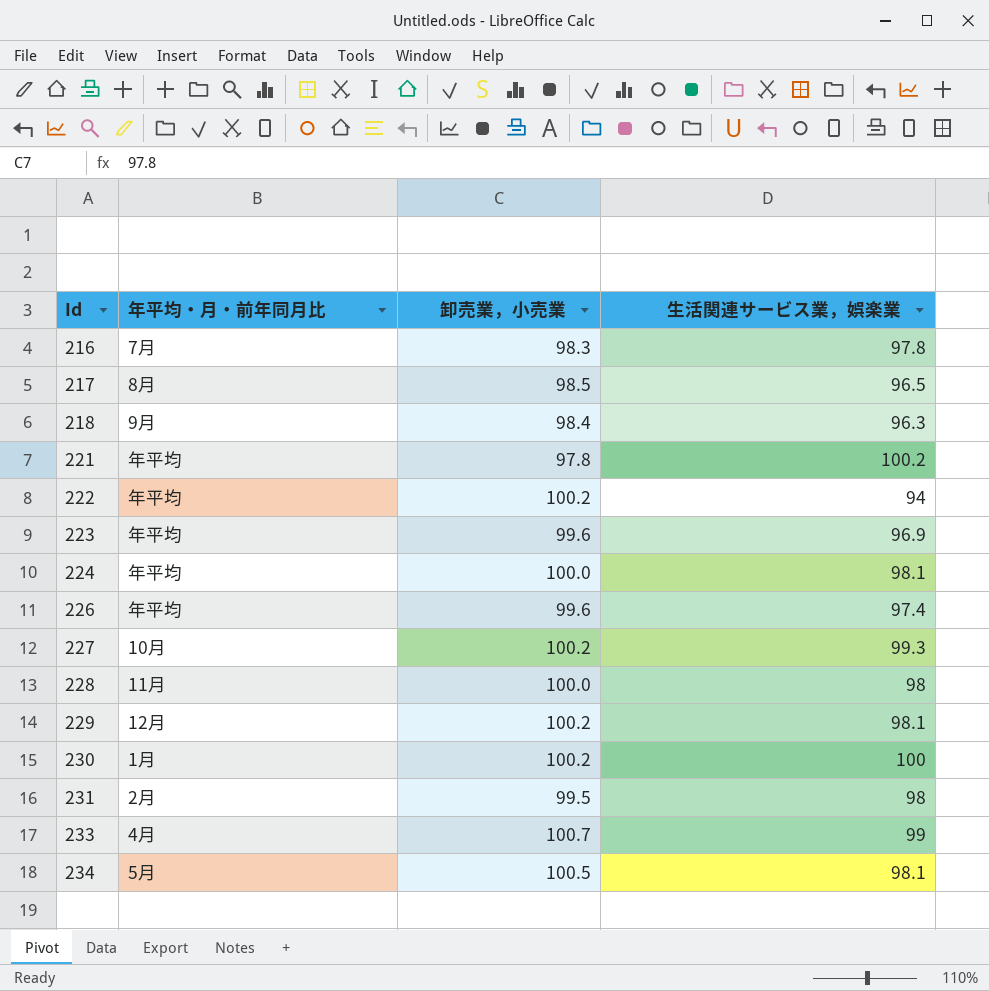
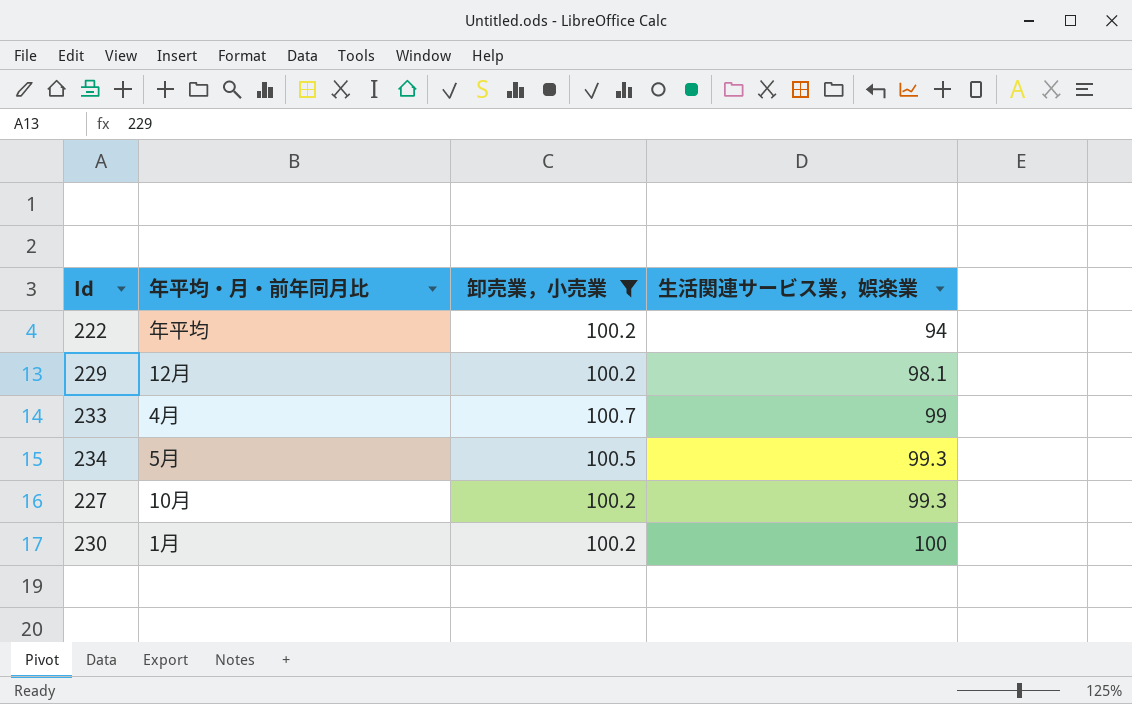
filter: none -> 卸売業，小売業 >= 100.2
row order: Id ascending -> 生活関連サービス業，娯楽業 ascending
234 | 生活関連サービス業，娯楽業: 98.1 -> 99.3

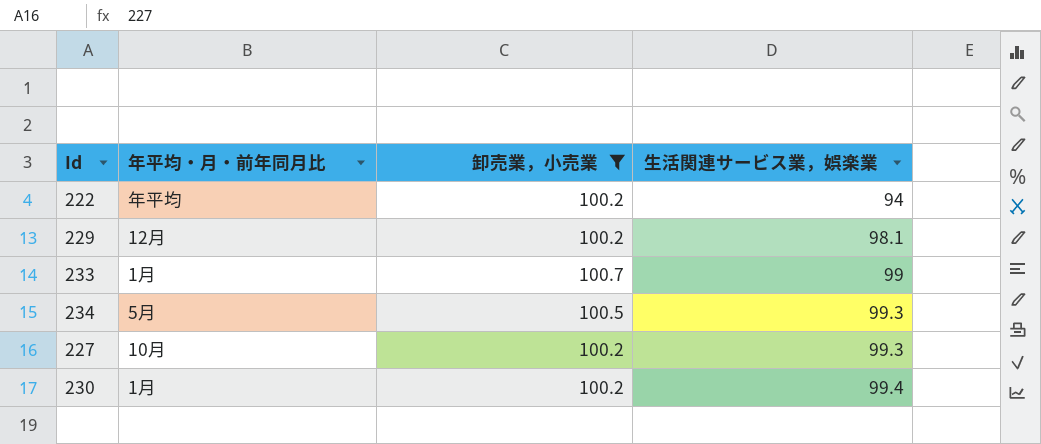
233 | 年平均・月・前年同月比: 4月 -> 1月
230 | 生活関連サービス業，娯楽業: 100 -> 99.4

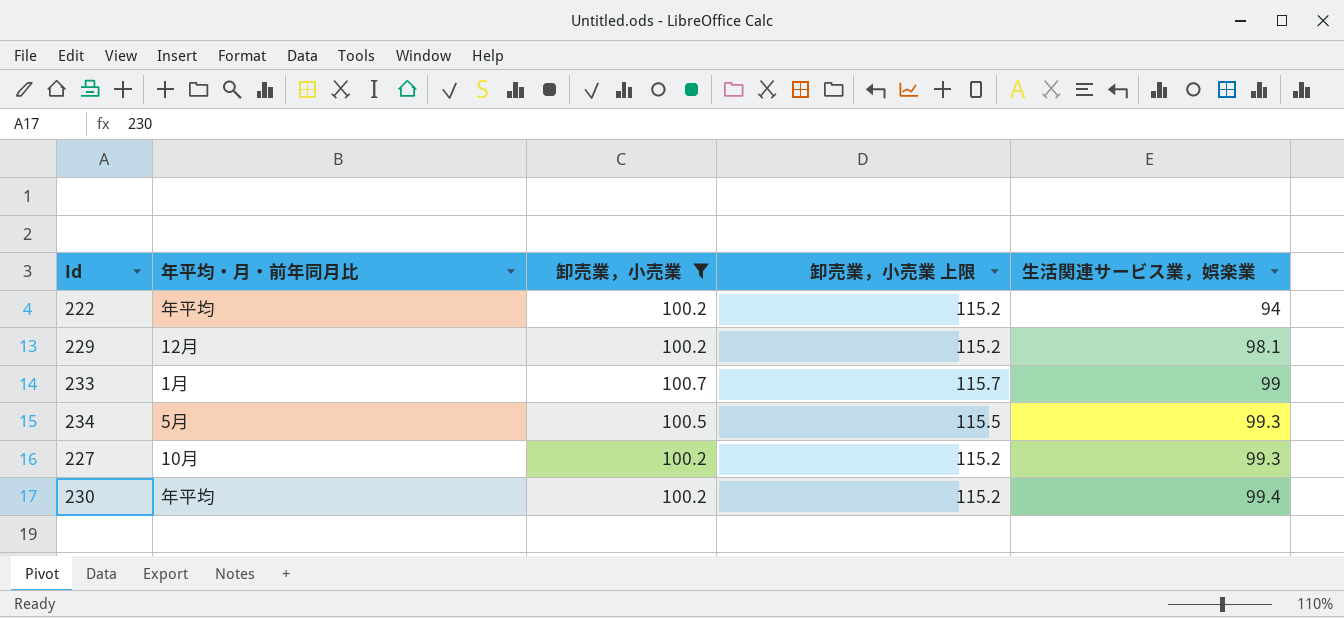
column 卸売業，小売業 上限 | formula: none -> [卸売業，小売業] + 15
230 | 年平均・月・前年同月比: 1月 -> 年平均

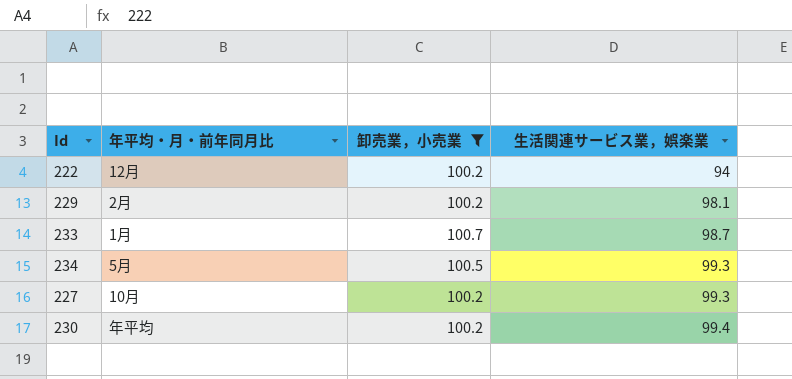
column 卸売業，小売業 上限 | formula: [卸売業，小売業] + 15 -> none
222 | 年平均・月・前年同月比: 年平均 -> 12月
229 | 年平均・月・前年同月比: 12月 -> 2月
233 | 生活関連サービス業，娯楽業: 99 -> 98.7

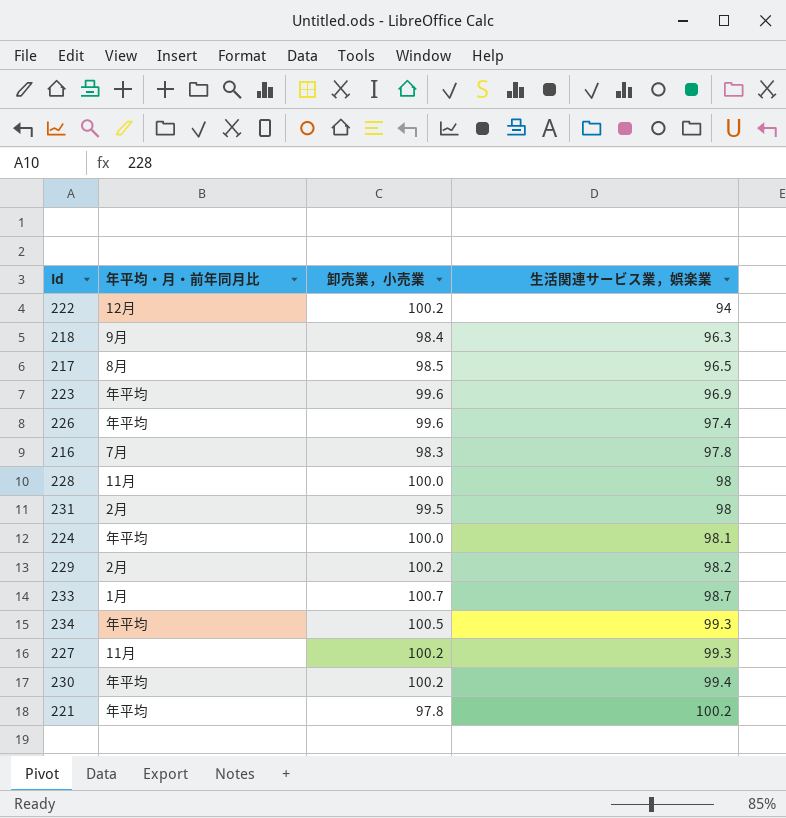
filter: 卸売業，小売業 >= 100.2 -> none
229 | 生活関連サービス業，娯楽業: 98.1 -> 98.2
234 | 年平均・月・前年同月比: 5月 -> 年平均
227 | 年平均・月・前年同月比: 10月 -> 11月

